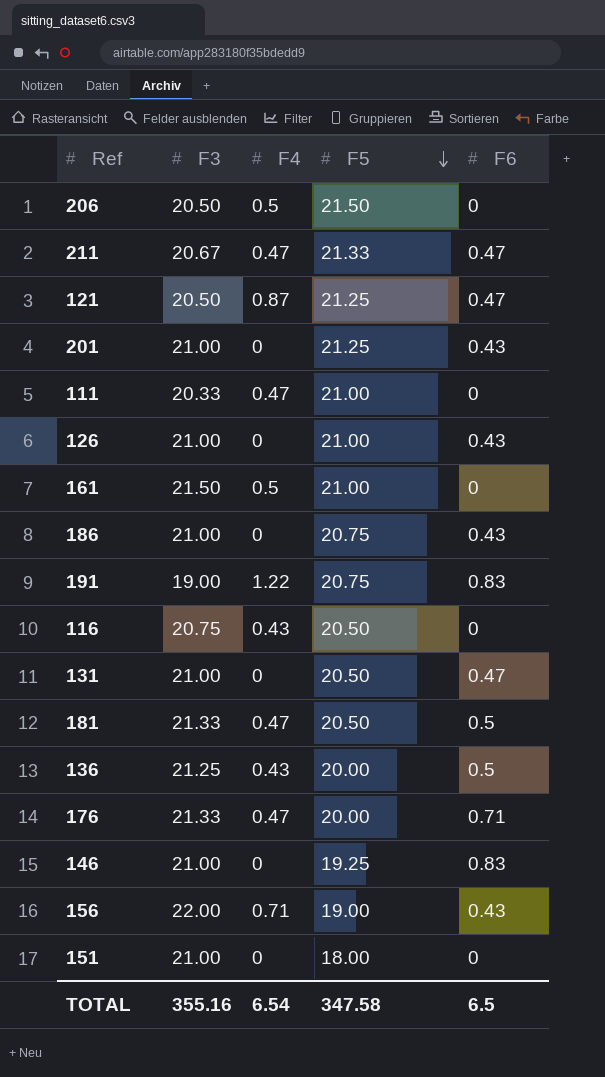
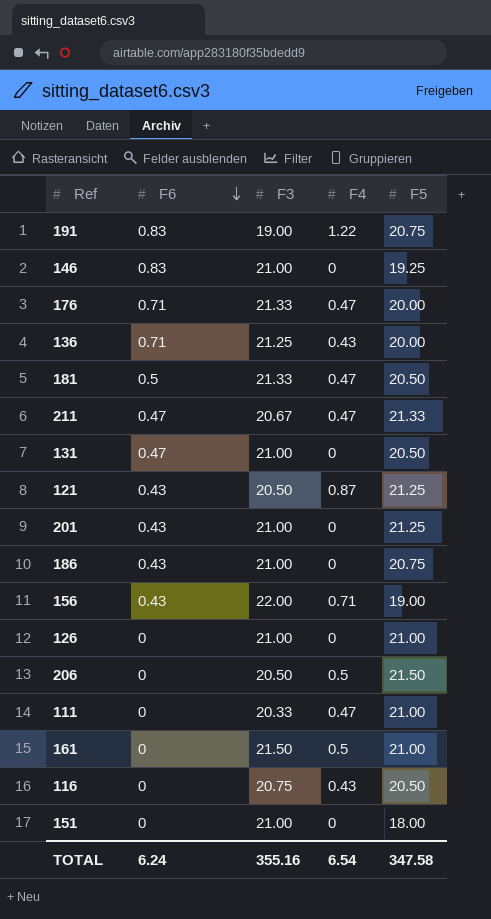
row order: F5 descending -> F6 descending
column F6 | position: 5 -> 2
136 | F6: 0.5 -> 0.71
121 | F6: 0.47 -> 0.43
126 | F6: 0.43 -> 0
TOTAL | F6: 6.5 -> 6.24

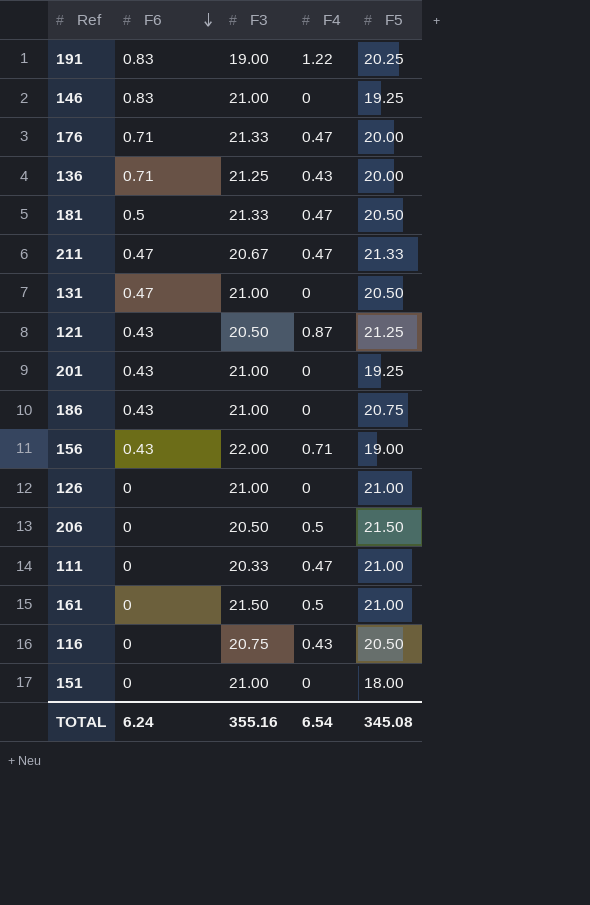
191 | F5: 20.75 -> 20.25
201 | F5: 21.25 -> 19.25
TOTAL | F5: 347.58 -> 345.08

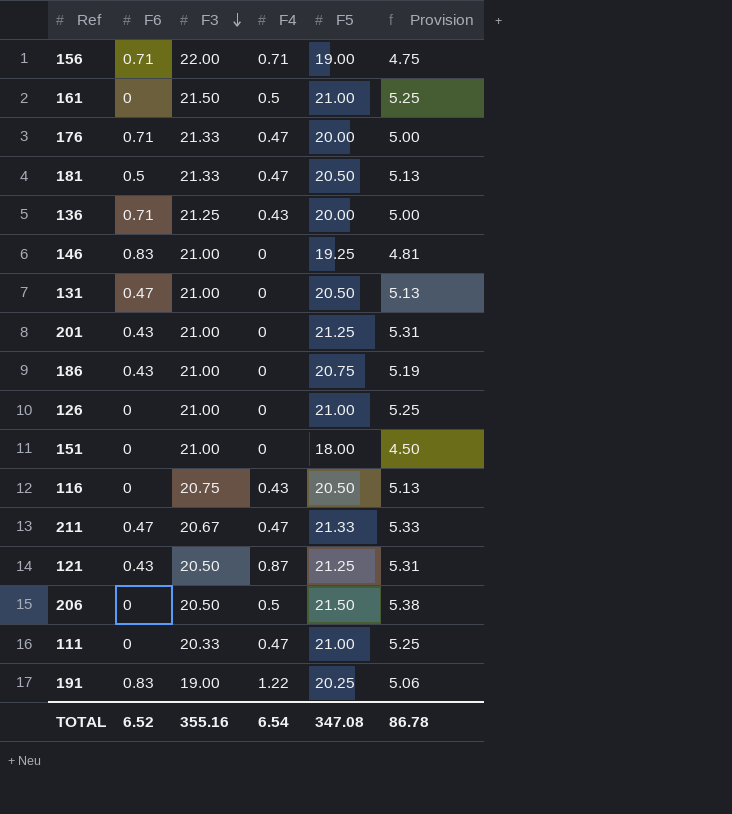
row order: F6 descending -> F3 descending
column Provision | formula: none -> [F5] * 0.25
156 | F6: 0.43 -> 0.71
201 | F5: 19.25 -> 21.25
TOTAL | F6: 6.24 -> 6.52
TOTAL | F5: 345.08 -> 347.08

